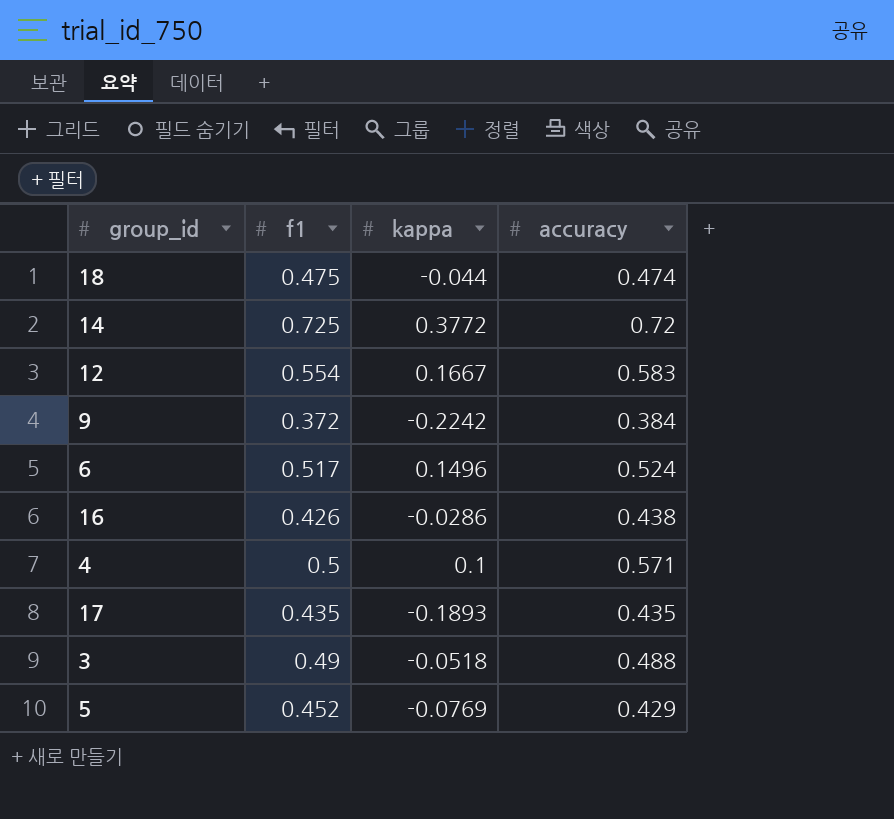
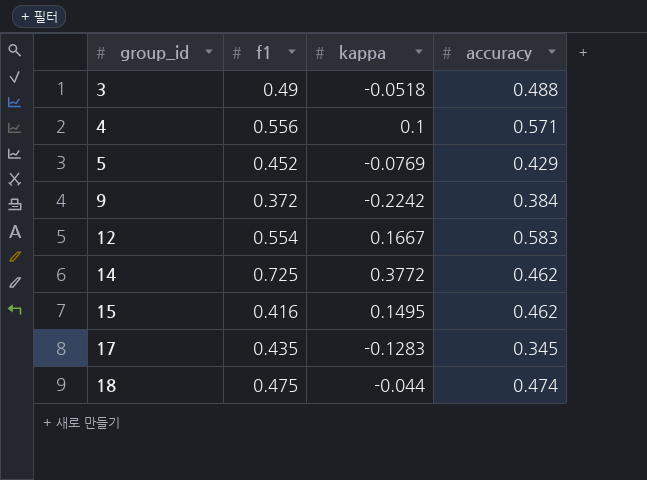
row order: none -> group_id ascending
row 6: 0.517 | 0.1496 | 0.524 -> none
row 16: 0.426 | -0.0286 | 0.438 -> none
4 | f1: 0.5 -> 0.556
14 | accuracy: 0.72 -> 0.462
row 15: none -> 0.416 | 0.1495 | 0.462
17 | kappa: -0.1893 -> -0.1283
17 | accuracy: 0.435 -> 0.345

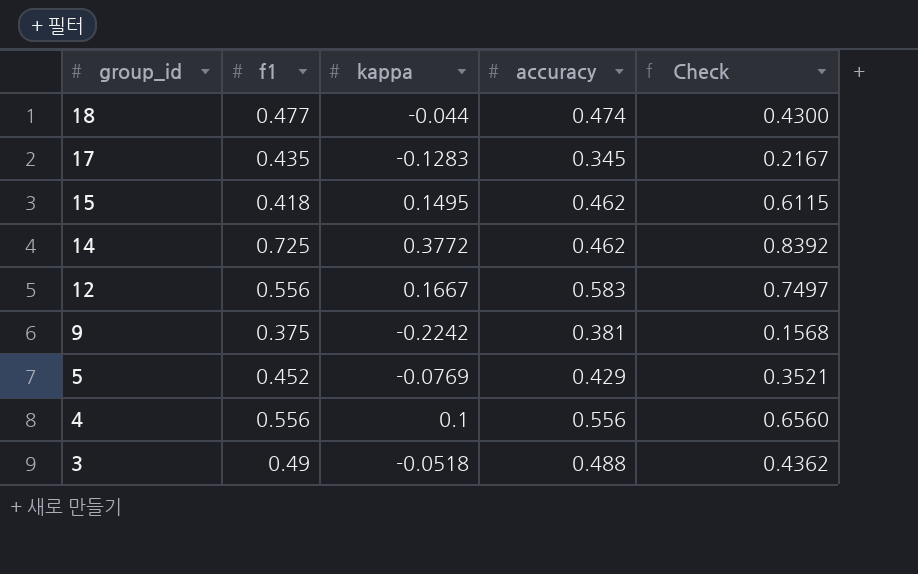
row order: group_id ascending -> group_id descending
column Check | formula: none -> [kappa] + [accuracy]
18 | f1: 0.475 -> 0.477
15 | f1: 0.416 -> 0.418
12 | f1: 0.554 -> 0.556
9 | f1: 0.372 -> 0.375
9 | accuracy: 0.384 -> 0.381
4 | accuracy: 0.571 -> 0.556

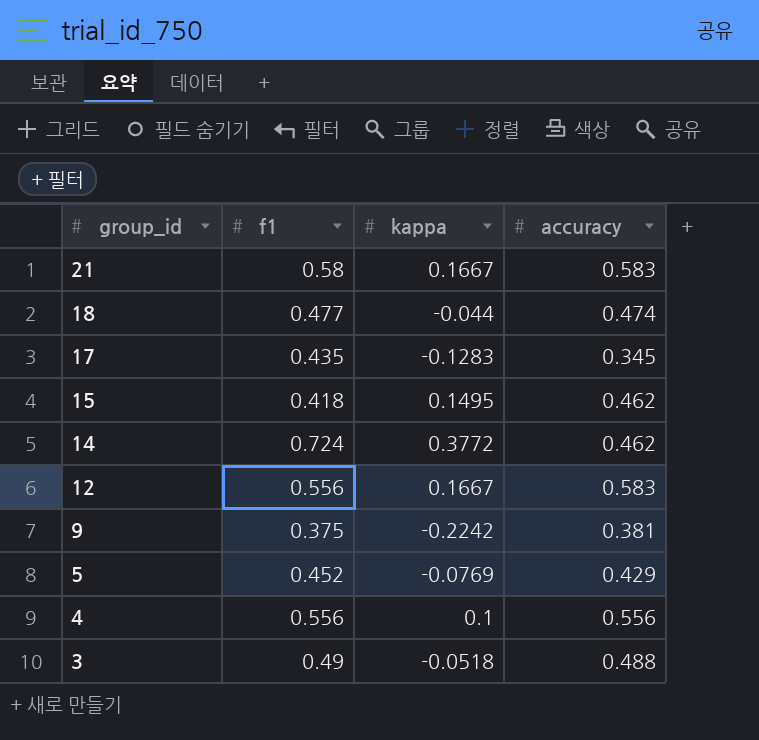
column Check | formula: [kappa] + [accuracy] -> none
row 21: none -> 0.58 | 0.1667 | 0.583
14 | f1: 0.725 -> 0.724

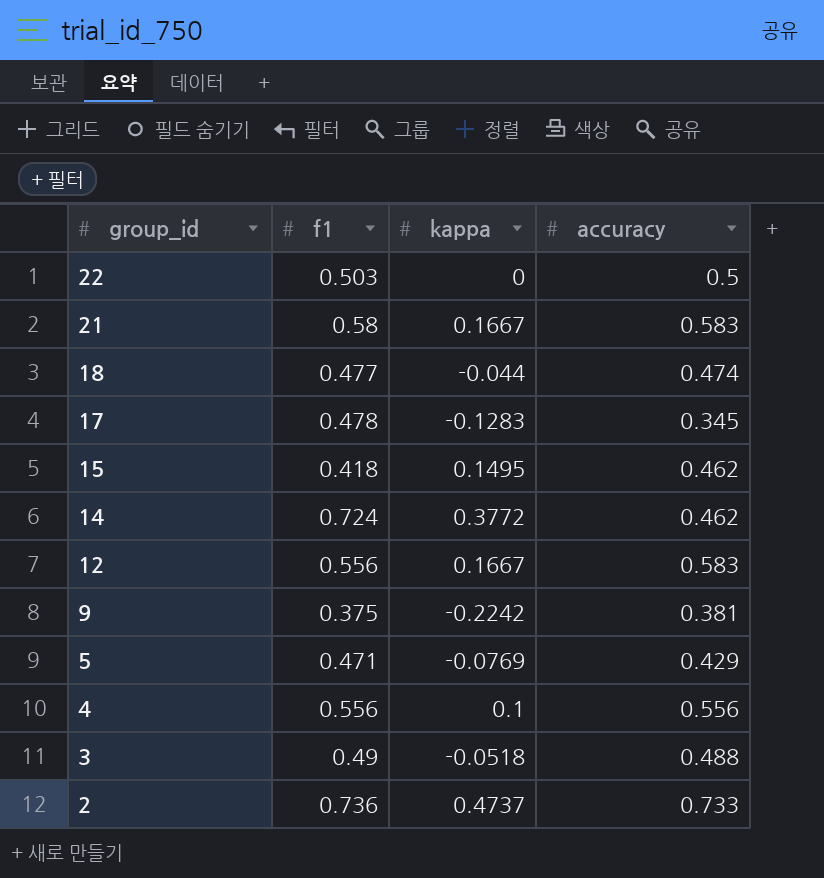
row 22: none -> 0.503 | 0 | 0.5
17 | f1: 0.435 -> 0.478
5 | f1: 0.452 -> 0.471
row 2: none -> 0.736 | 0.4737 | 0.733

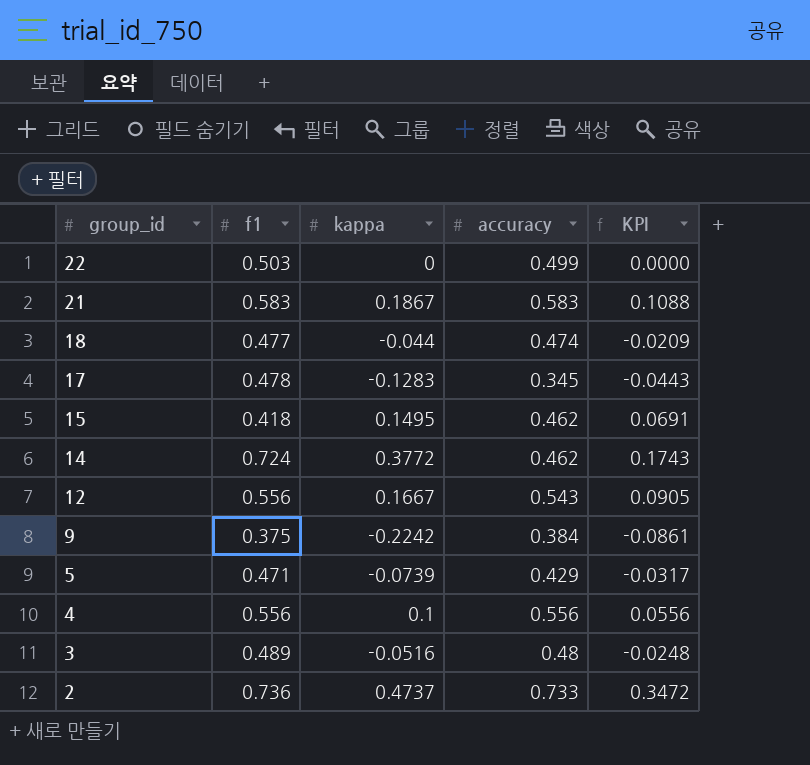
column KPI | formula: none -> [kappa] * [accuracy]
22 | accuracy: 0.5 -> 0.499
21 | f1: 0.58 -> 0.583
21 | kappa: 0.1667 -> 0.1867
12 | accuracy: 0.583 -> 0.543
9 | accuracy: 0.381 -> 0.384
5 | kappa: -0.0769 -> -0.0739
3 | f1: 0.49 -> 0.489
3 | kappa: -0.0518 -> -0.0516
3 | accuracy: 0.488 -> 0.48

